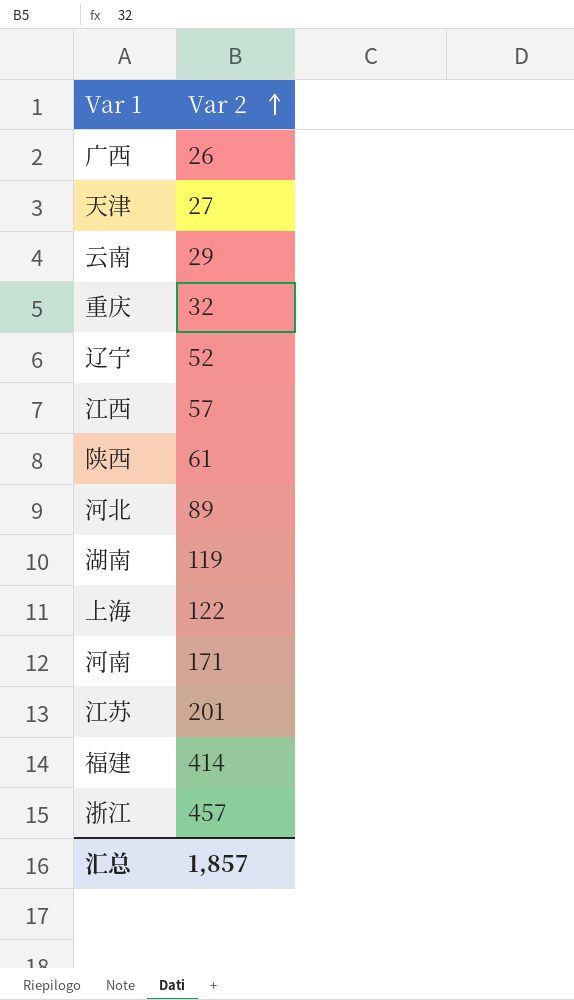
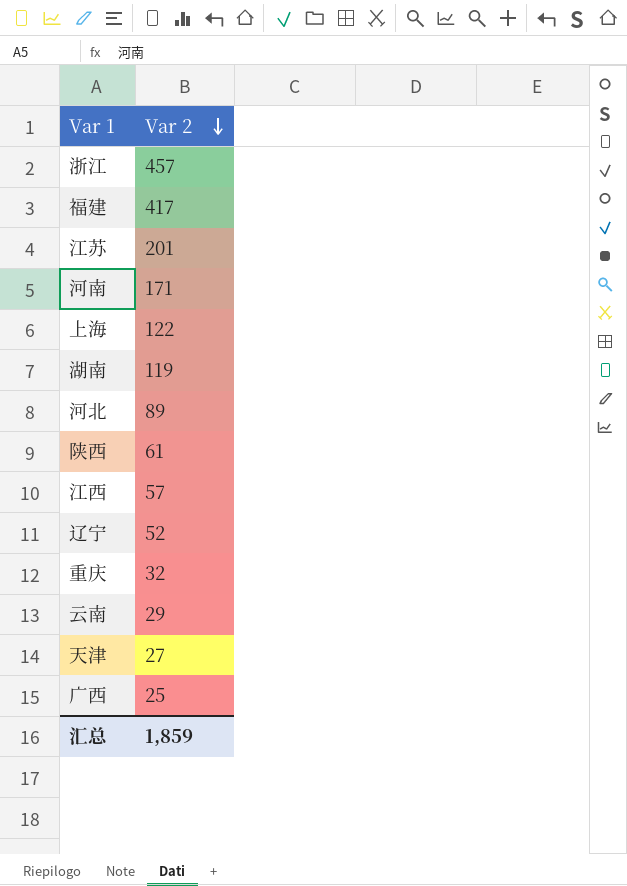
row order: Var 2 ascending -> Var 2 descending
福建 | Var 2: 414 -> 417
广西 | Var 2: 26 -> 25
汇总 | Var 2: 1,857 -> 1,859

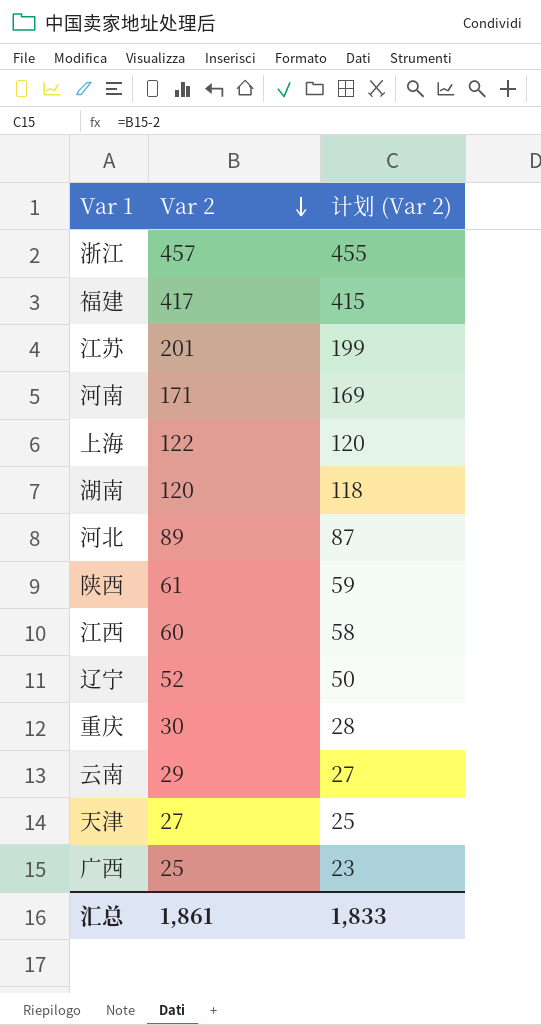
column 计划 (Var 2) | formula: none -> [Var 2] - 2
湖南 | Var 2: 119 -> 120
江西 | Var 2: 57 -> 60
重庆 | Var 2: 32 -> 30
汇总 | Var 2: 1,859 -> 1,861

